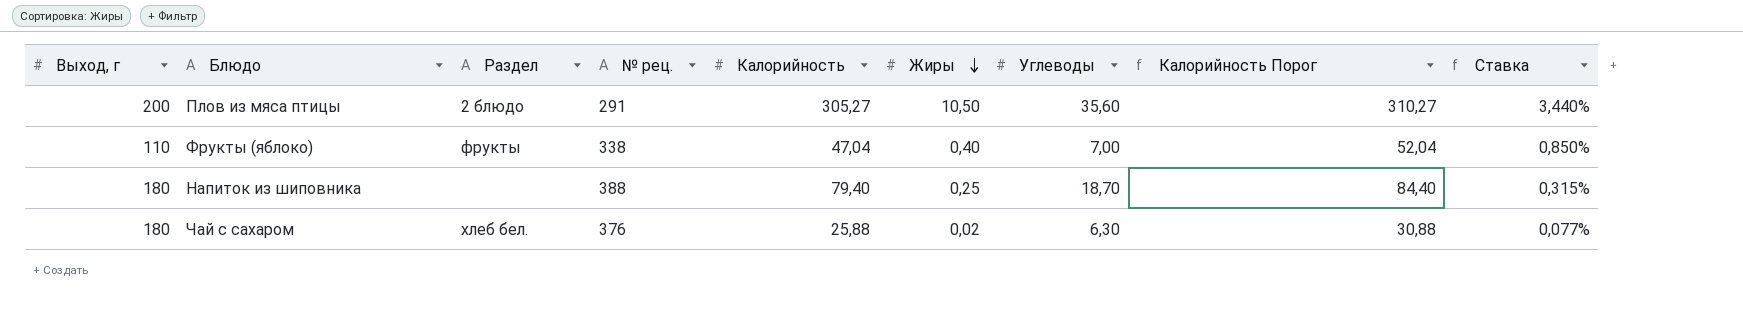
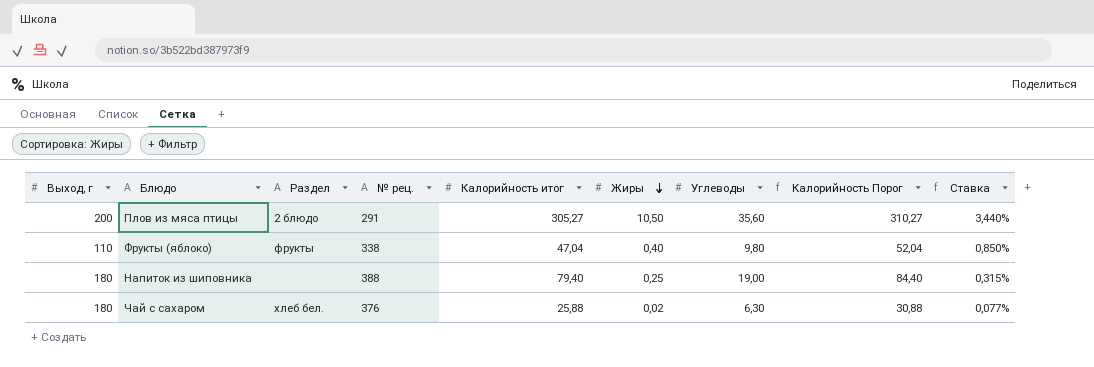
column name: Калорийность -> Калорийность итог
Фрукты (яблоко) | Углеводы: 7,00 -> 9,80
Напиток из шиповника | Углеводы: 18,70 -> 19,00

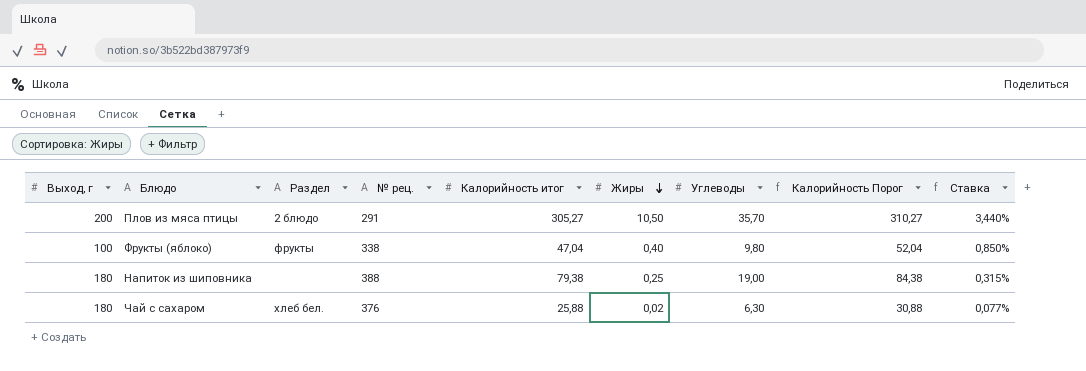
Плов из мяса птицы | Углеводы: 35,60 -> 35,70
Фрукты (яблоко) | Выход, г: 110 -> 100
Напиток из шиповника | Калорийность итог: 79,40 -> 79,38
Напиток из шиповника | Калорийность Порог: 84,40 -> 84,38

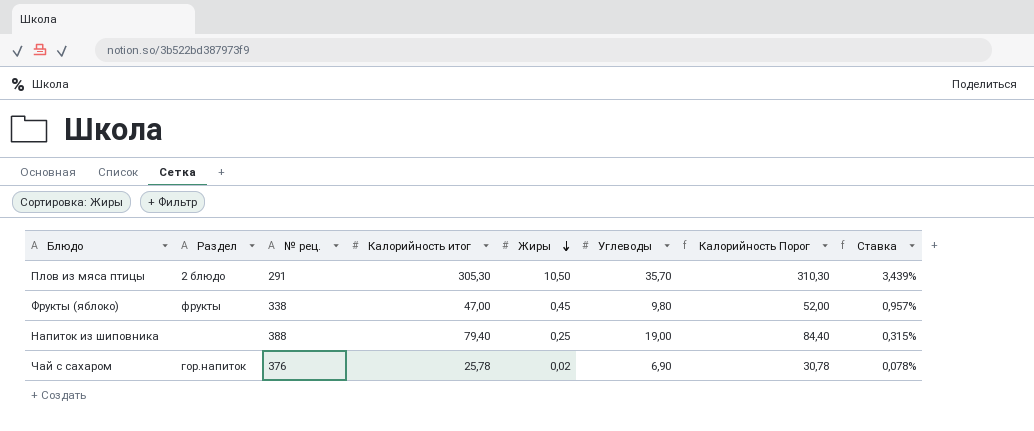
column Выход, г | position: 1 -> none
Плов из мяса птицы | Калорийность итог: 305,27 -> 305,30
Плов из мяса птицы | Калорийность Порог: 310,27 -> 310,30
Плов из мяса птицы | Ставка: 3,440% -> 3,439%
Фрукты (яблоко) | Калорийность итог: 47,04 -> 47,00
Фрукты (яблоко) | Жиры: 0,40 -> 0,45
Фрукты (яблоко) | Калорийность Порог: 52,04 -> 52,00
Фрукты (яблоко) | Ставка: 0,850% -> 0,957%
Напиток из шиповника | Калорийность итог: 79,38 -> 79,40
Напиток из шиповника | Калорийность Порог: 84,38 -> 84,40
Чай с сахаром | Раздел: хлеб бел. -> гор.напиток
Чай с сахаром | Калорийность итог: 25,88 -> 25,78
Чай с сахаром | Углеводы: 6,30 -> 6,90
Чай с сахаром | Калорийность Порог: 30,88 -> 30,78
Чай с сахаром | Ставка: 0,077% -> 0,078%

